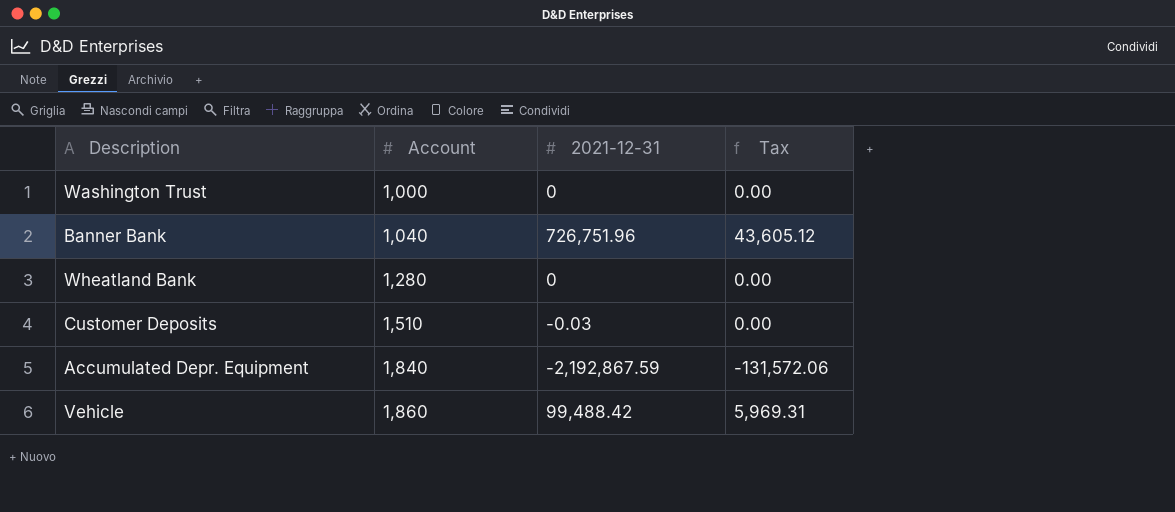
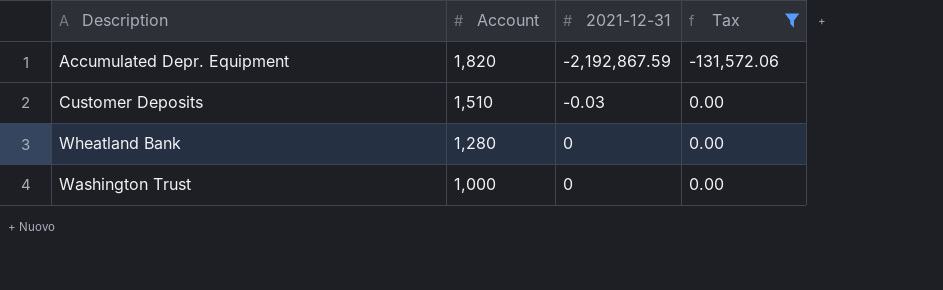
filter: none -> Tax <= 0.00
row order: Account ascending -> Account descending
Accumulated Depr. Equipment | Account: 1,840 -> 1,820

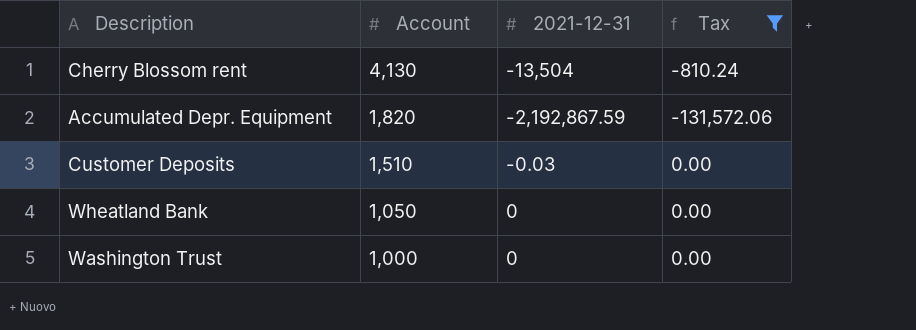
row Cherry Blossom rent: none -> 4,130 | -13,504 | -810.24
Wheatland Bank | Account: 1,280 -> 1,050

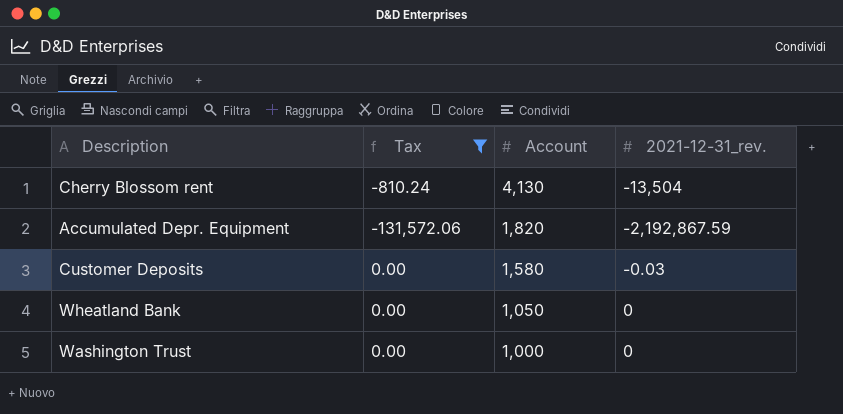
column Tax | position: 4 -> 2
column name: 2021-12-31 -> 2021-12-31_rev.
Customer Deposits | Account: 1,510 -> 1,580

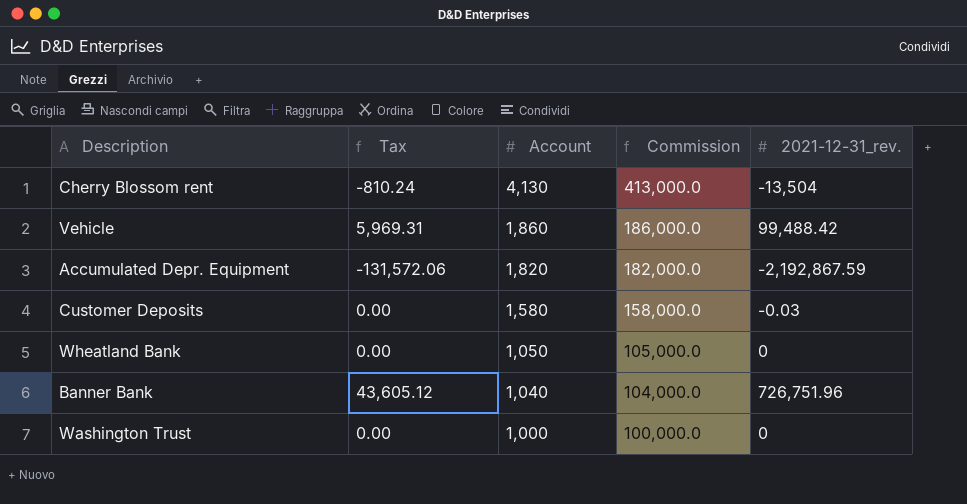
filter: Tax <= 0.00 -> none
column Commission | formula: none -> [Account] * 100

